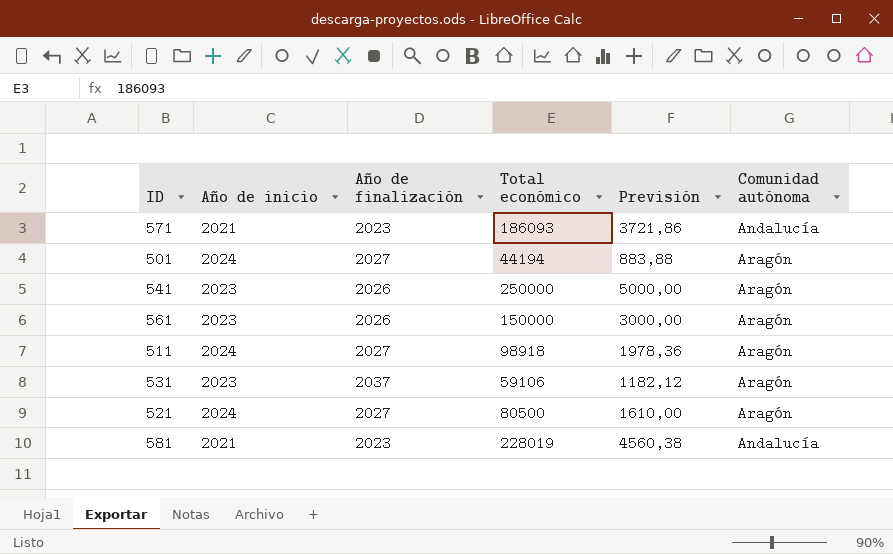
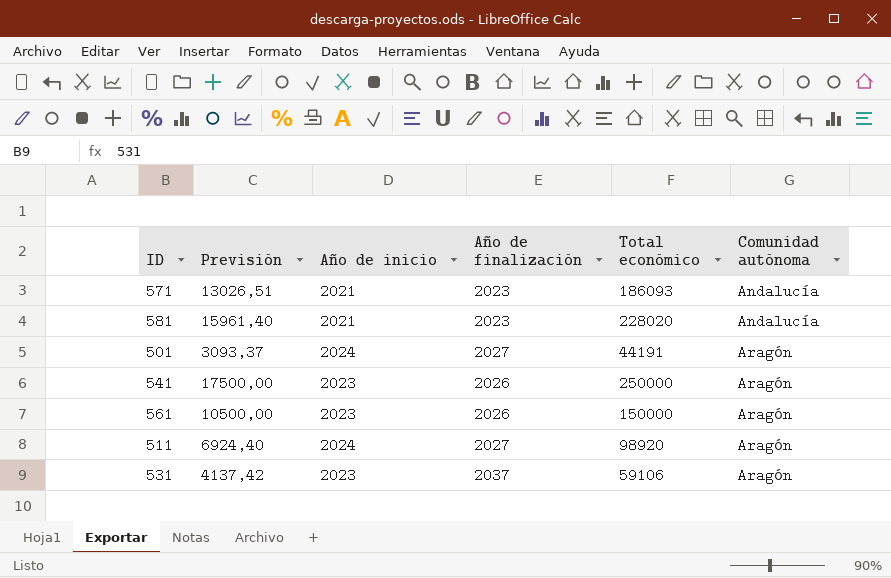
row order: none -> Comunidad autónoma ascending
column Previsión | formula: [Total económico] * 0,02 -> [Total económico] * 0,07
column Previsión | position: 5 -> 2
row 521: 2024 | 2027 | 80500 | 1610,00 | Aragón -> none
581 | Total económico: 228019 -> 228020
501 | Total económico: 44194 -> 44191
511 | Total económico: 98918 -> 98920

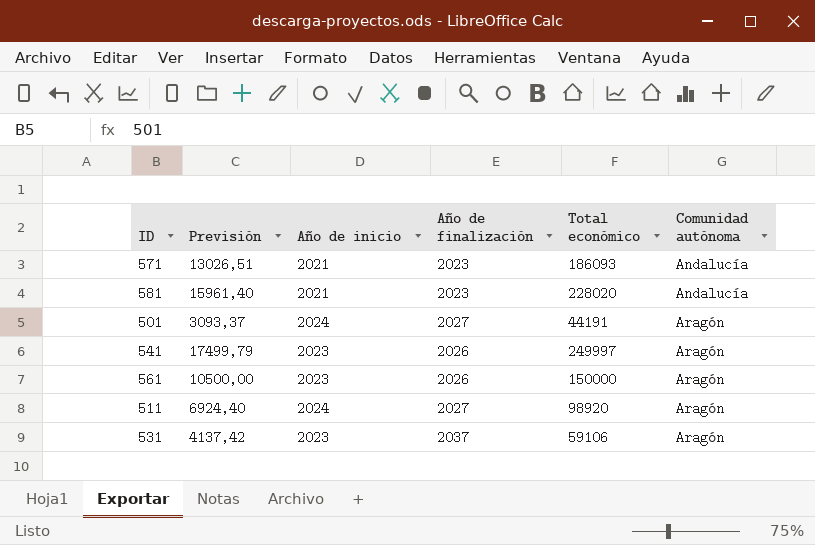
541 | Previsión: 17500,00 -> 17499,79
541 | Total económico: 250000 -> 249997

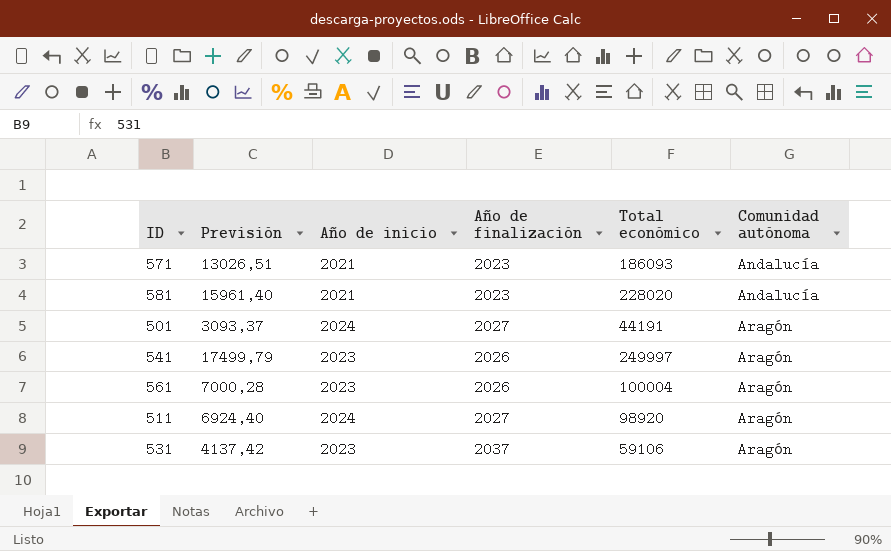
561 | Previsión: 10500,00 -> 7000,28
561 | Total económico: 150000 -> 100004

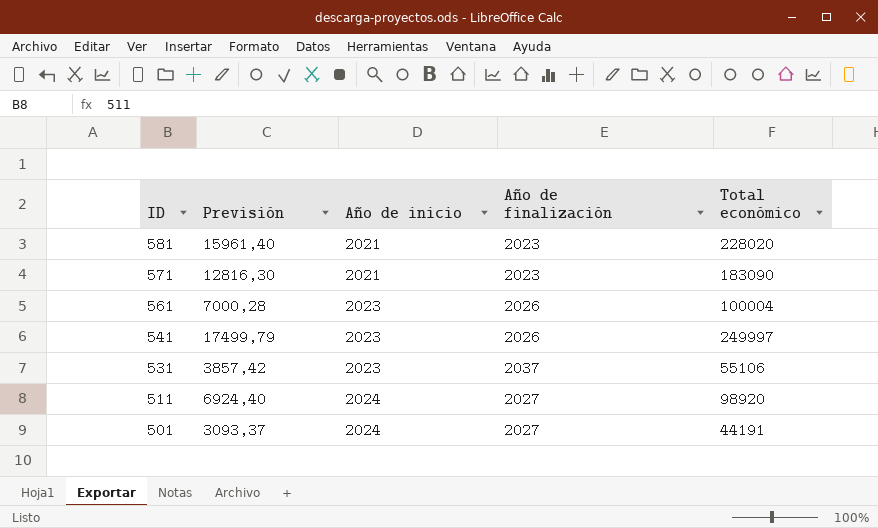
row order: Comunidad autónoma ascending -> ID descending
column Comunidad autónoma | position: 6 -> none
571 | Previsión: 13026,51 -> 12816,30
571 | Total económico: 186093 -> 183090
531 | Previsión: 4137,42 -> 3857,42
531 | Total económico: 59106 -> 55106

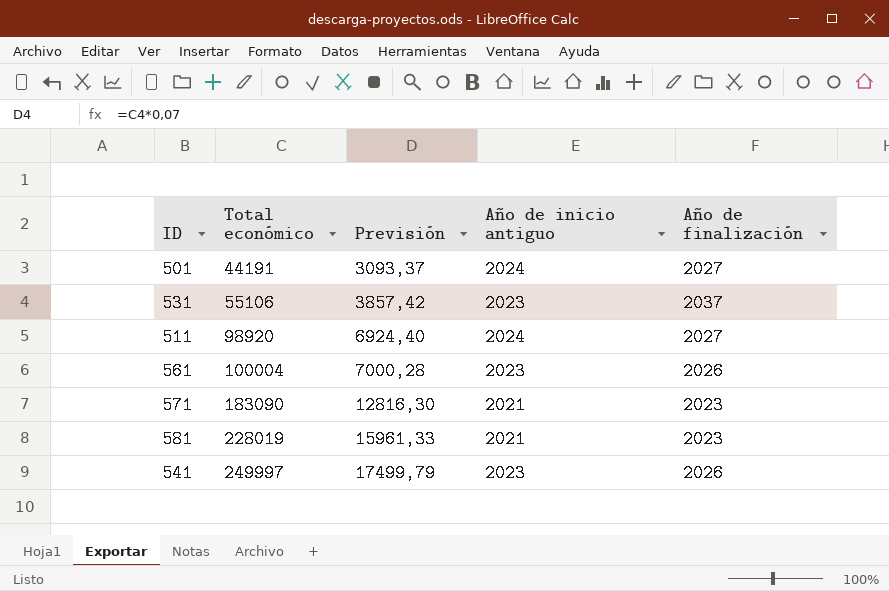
row order: ID descending -> Total económico ascending
column Total económico | position: 5 -> 2
column name: Año de inicio -> Año de inicio antiguo
581 | Total económico: 228020 -> 228019
581 | Previsión: 15961,40 -> 15961,33

